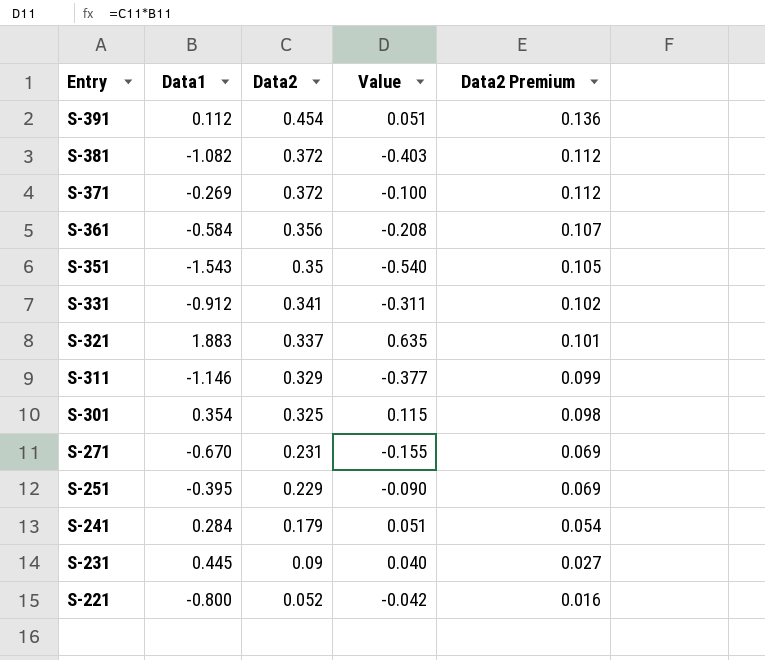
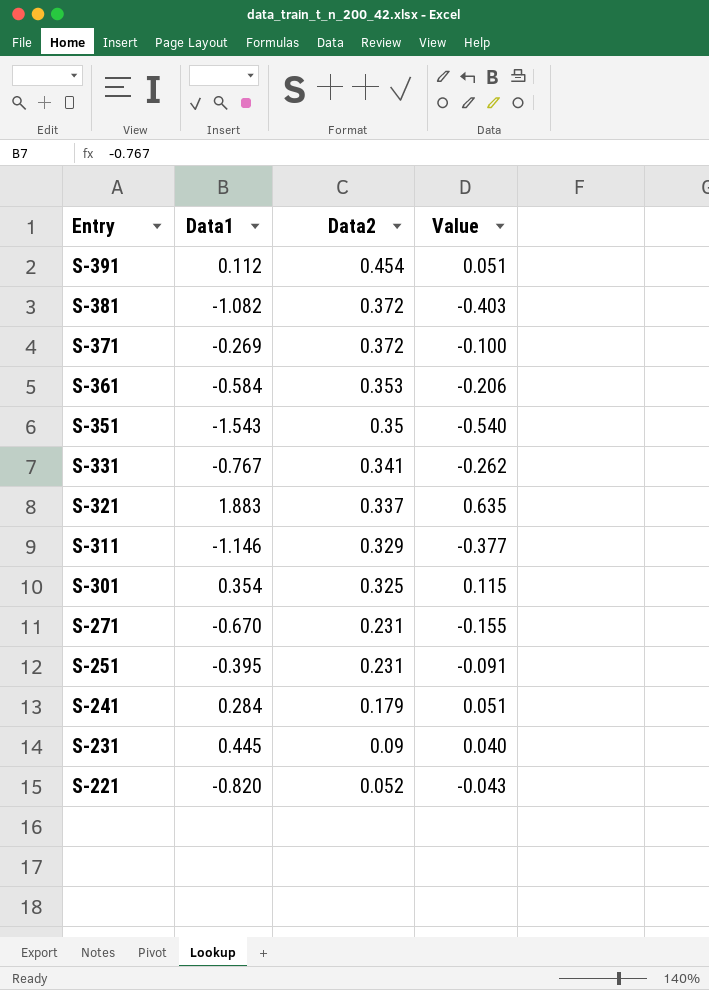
column Data2 Premium | formula: [Data2] * 0.3 -> none
S-361 | Data2: 0.356 -> 0.353
S-361 | Value: -0.208 -> -0.206
S-331 | Data1: -0.912 -> -0.767
S-331 | Value: -0.311 -> -0.262
S-251 | Data2: 0.229 -> 0.231
S-251 | Value: -0.090 -> -0.091
S-221 | Data1: -0.800 -> -0.820
S-221 | Value: -0.042 -> -0.043

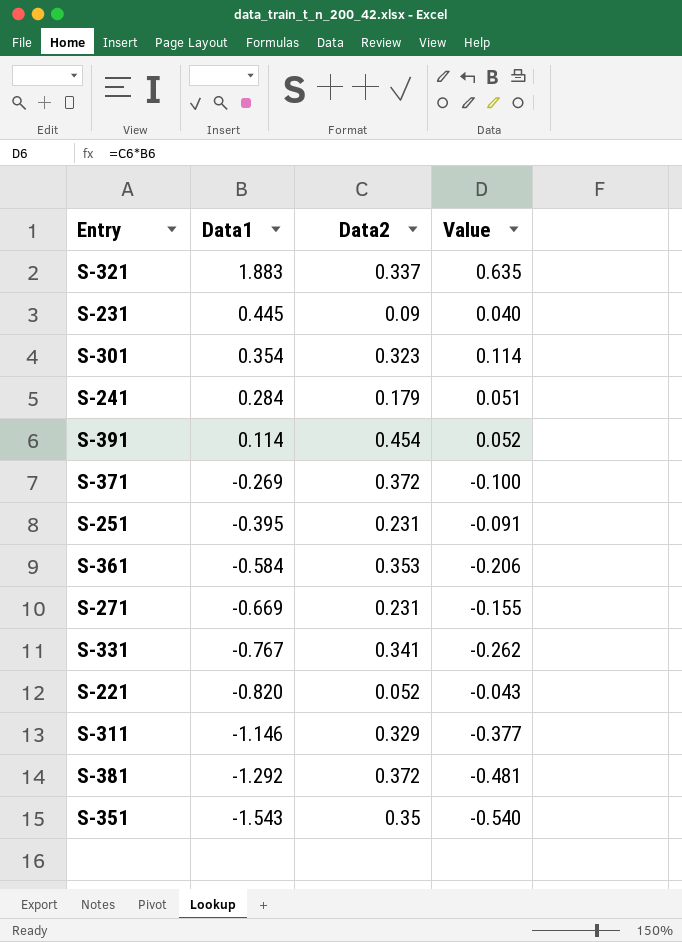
row order: Entry descending -> Data1 descending
S-301 | Data2: 0.325 -> 0.323
S-301 | Value: 0.115 -> 0.114
S-391 | Data1: 0.112 -> 0.114
S-391 | Value: 0.051 -> 0.052
S-271 | Data1: -0.670 -> -0.669
S-381 | Data1: -1.082 -> -1.292
S-381 | Value: -0.403 -> -0.481

